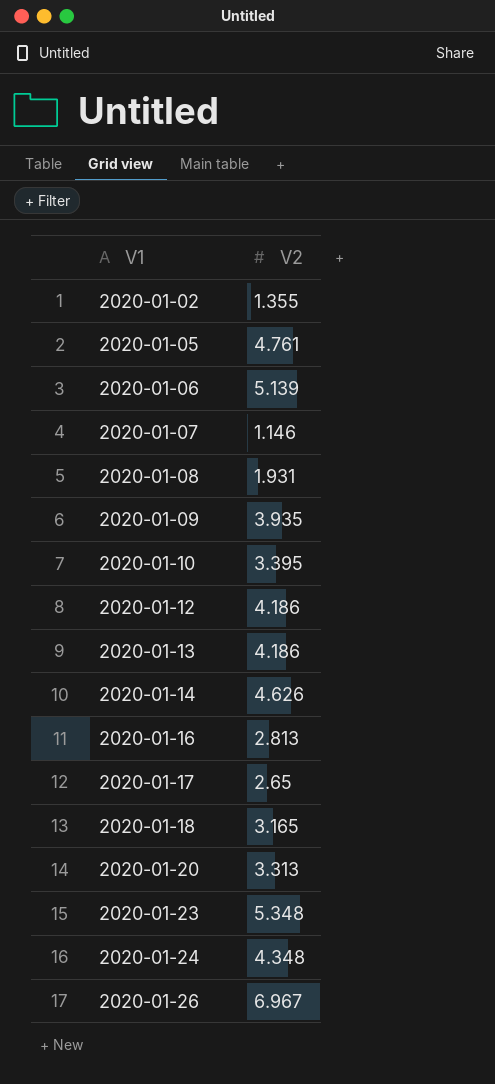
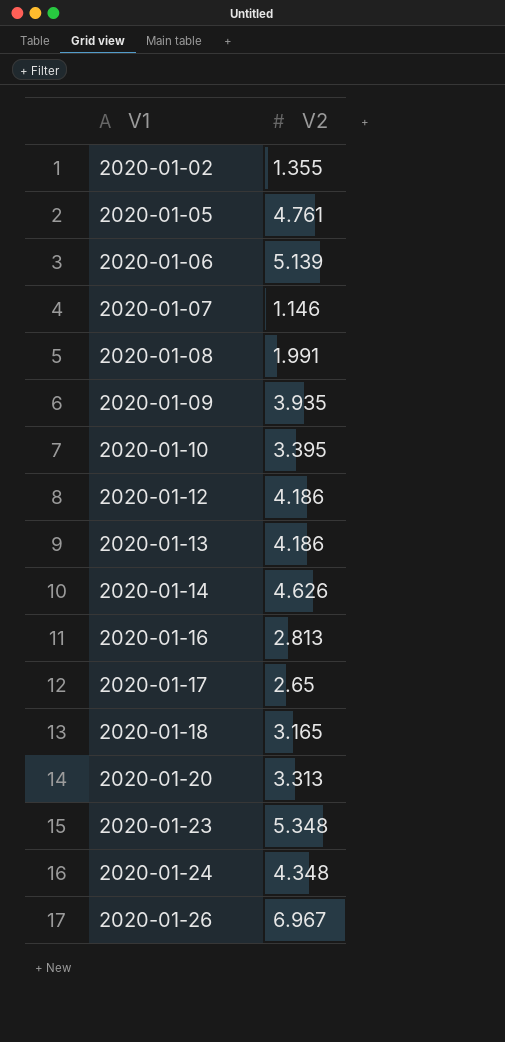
2020-01-08 | V2: 1.931 -> 1.991

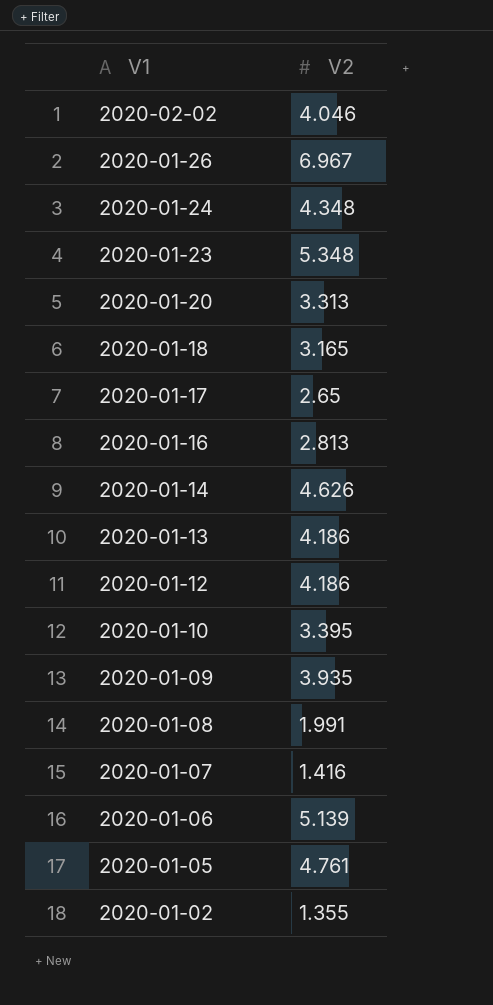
row order: V1 ascending -> V1 descending
row 2020-02-02: none -> 4.046
2020-01-07 | V2: 1.146 -> 1.416

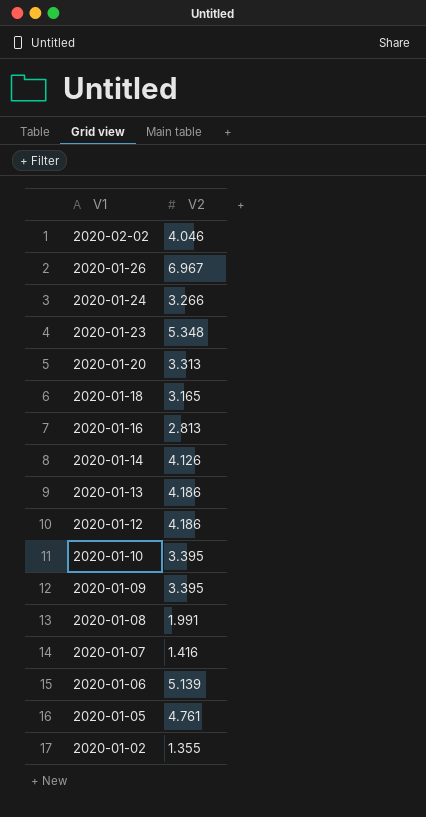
row 2020-01-17: 2.65 -> none
2020-01-24 | V2: 4.348 -> 3.266
2020-01-14 | V2: 4.626 -> 4.126
2020-01-09 | V2: 3.935 -> 3.395

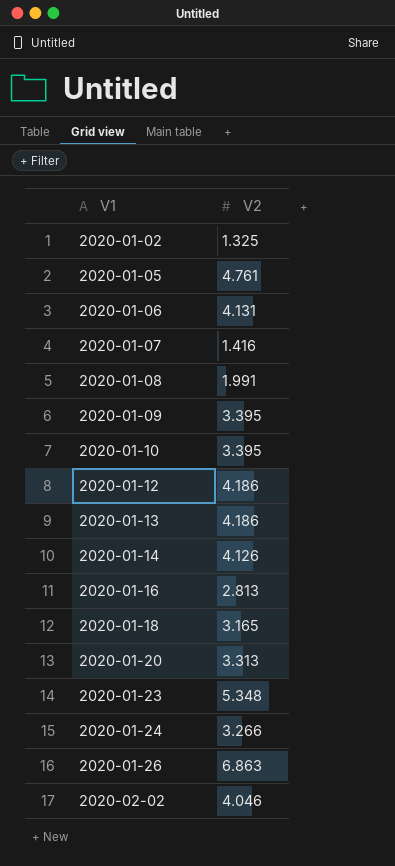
row order: V1 descending -> V1 ascending
2020-01-02 | V2: 1.355 -> 1.325
2020-01-06 | V2: 5.139 -> 4.131
2020-01-26 | V2: 6.967 -> 6.863

